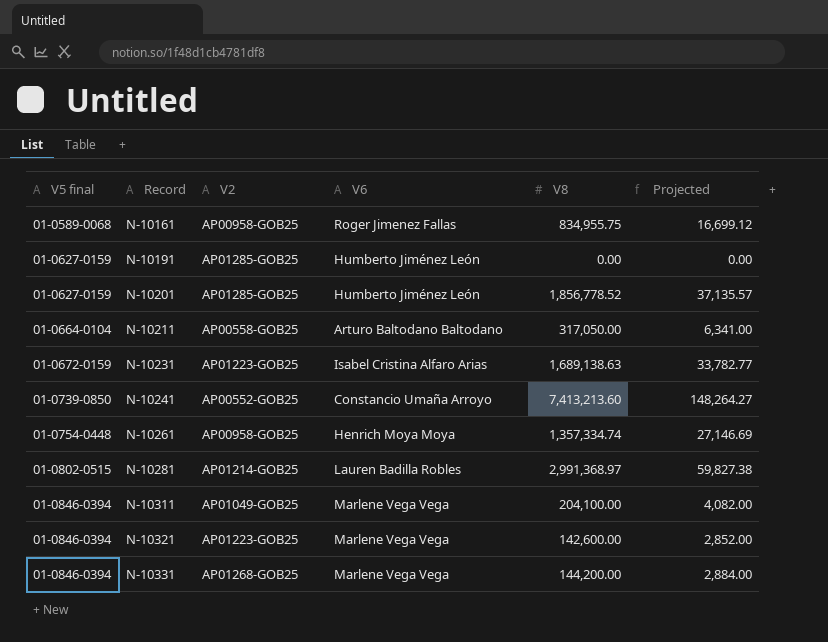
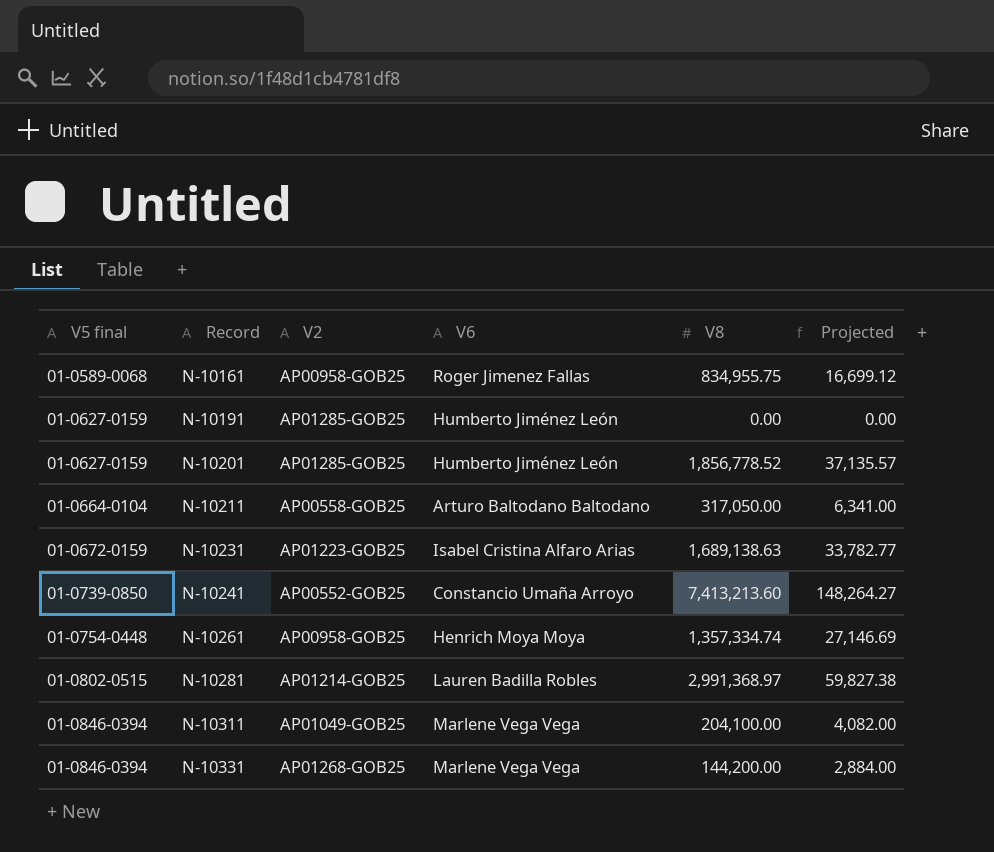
row N-10321: 01-0846-0394 | AP01223-GOB25 | Marlene Vega Vega | 142,600.00 | 2,852.00 -> none

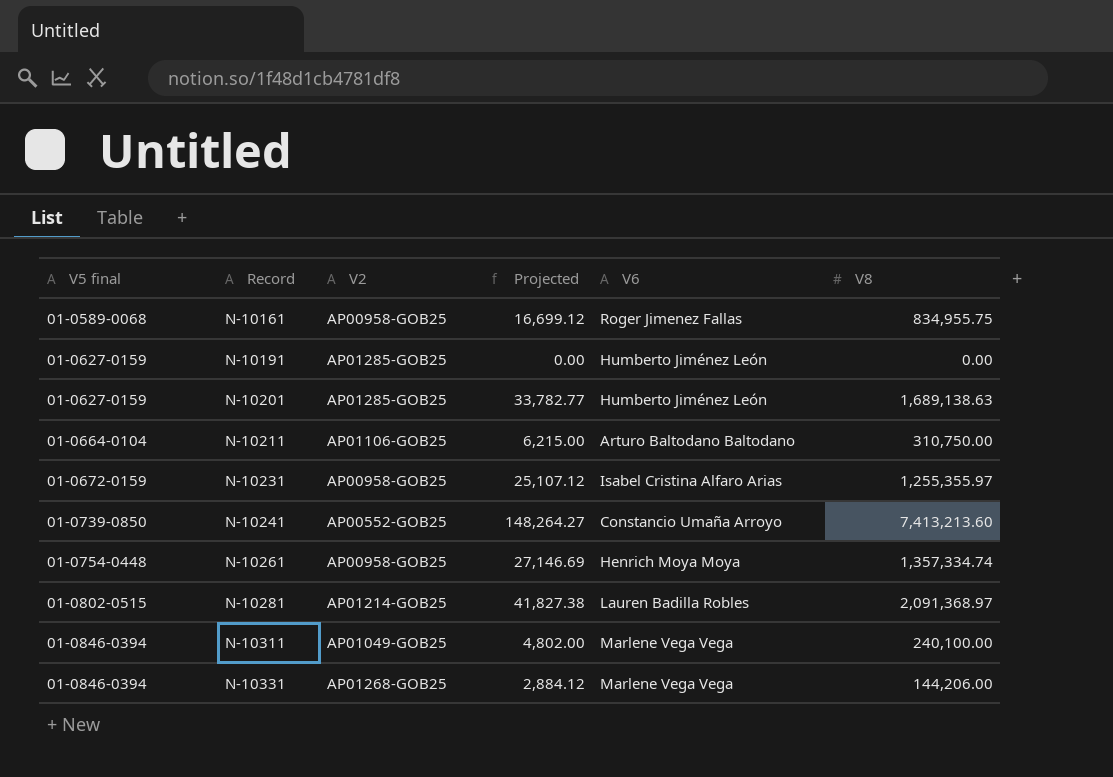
column Projected | position: 6 -> 4
N-10201 | Projected: 37,135.57 -> 33,782.77
N-10201 | V8: 1,856,778.52 -> 1,689,138.63
N-10211 | V2: AP00558-GOB25 -> AP01106-GOB25
N-10211 | Projected: 6,341.00 -> 6,215.00
N-10211 | V8: 317,050.00 -> 310,750.00
N-10231 | V2: AP01223-GOB25 -> AP00958-GOB25
N-10231 | Projected: 33,782.77 -> 25,107.12
N-10231 | V8: 1,689,138.63 -> 1,255,355.97
N-10281 | Projected: 59,827.38 -> 41,827.38
N-10281 | V8: 2,991,368.97 -> 2,091,368.97
N-10311 | Projected: 4,082.00 -> 4,802.00
N-10311 | V8: 204,100.00 -> 240,100.00
N-10331 | Projected: 2,884.00 -> 2,884.12
N-10331 | V8: 144,200.00 -> 144,206.00

